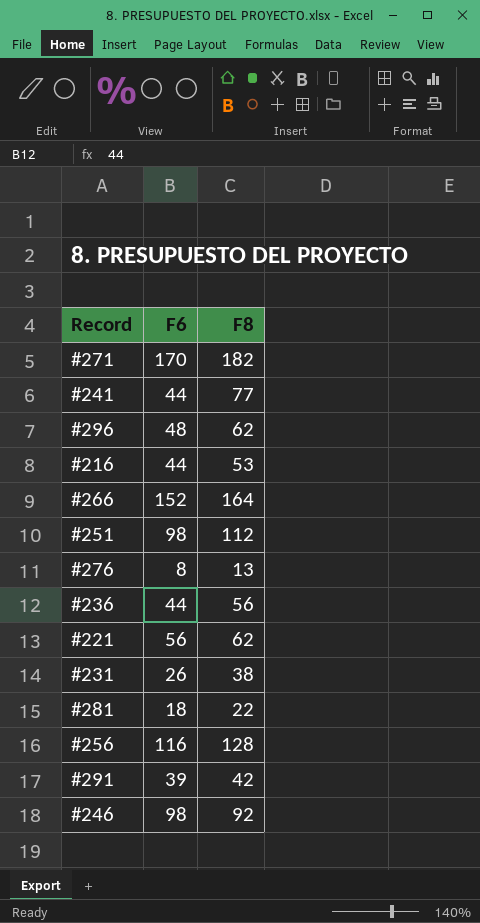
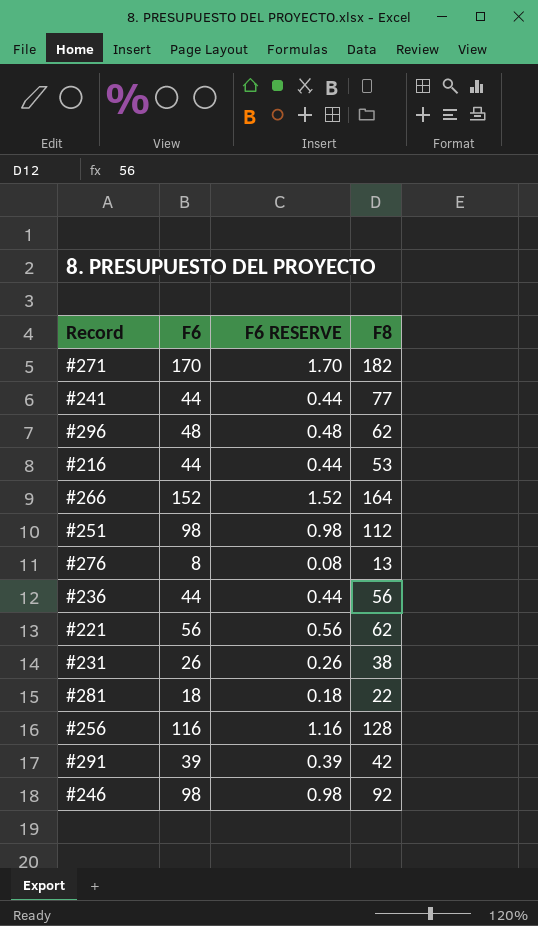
column F6 RESERVE | formula: none -> [F6] * 0.01

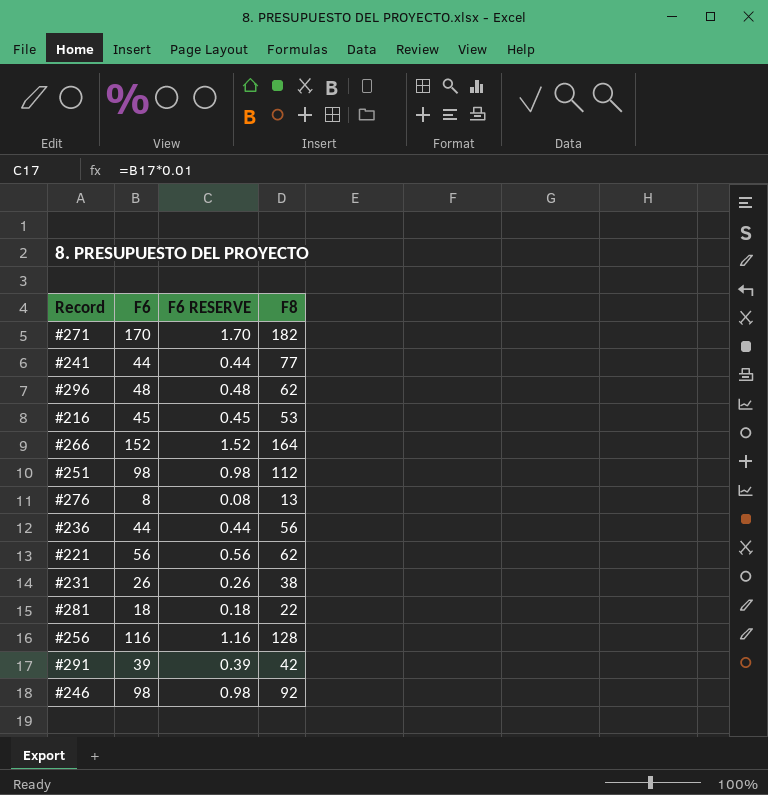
#216 | F6: 44 -> 45
#216 | F6 RESERVE: 0.44 -> 0.45

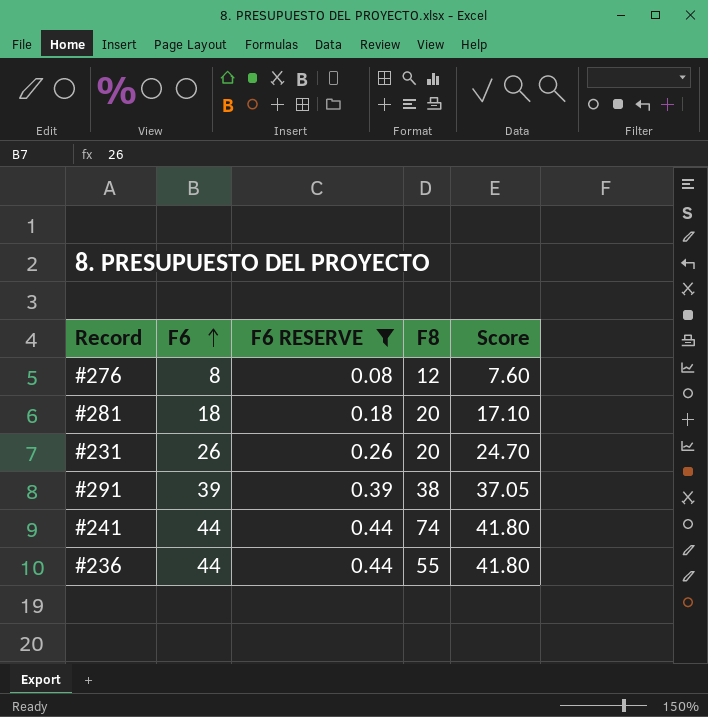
filter: none -> F6 RESERVE <= 0.44
row order: none -> F6 ascending
column Score | formula: none -> [F6] * 0.95
#276 | F8: 13 -> 12
#281 | F8: 22 -> 20
#231 | F8: 38 -> 20
#291 | F8: 42 -> 38
#241 | F8: 77 -> 74
#236 | F8: 56 -> 55

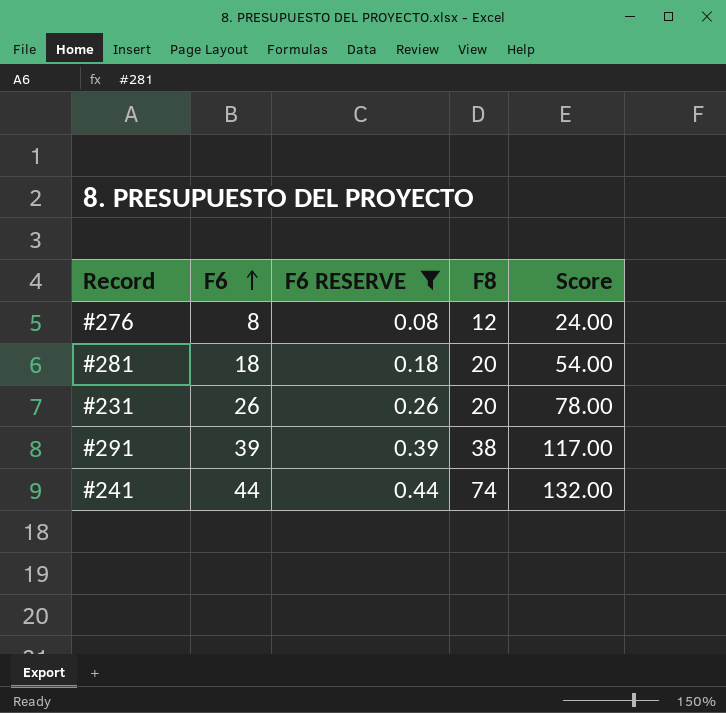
column Score | formula: [F6] * 0.95 -> [F6] * 3
row #236: 44 | 0.44 | 55 | 41.80 -> none

